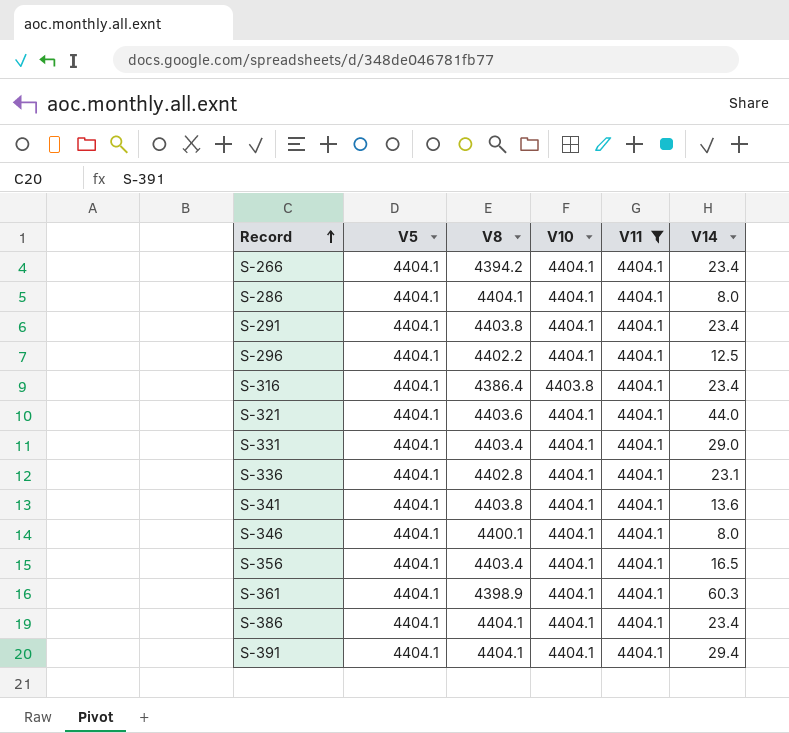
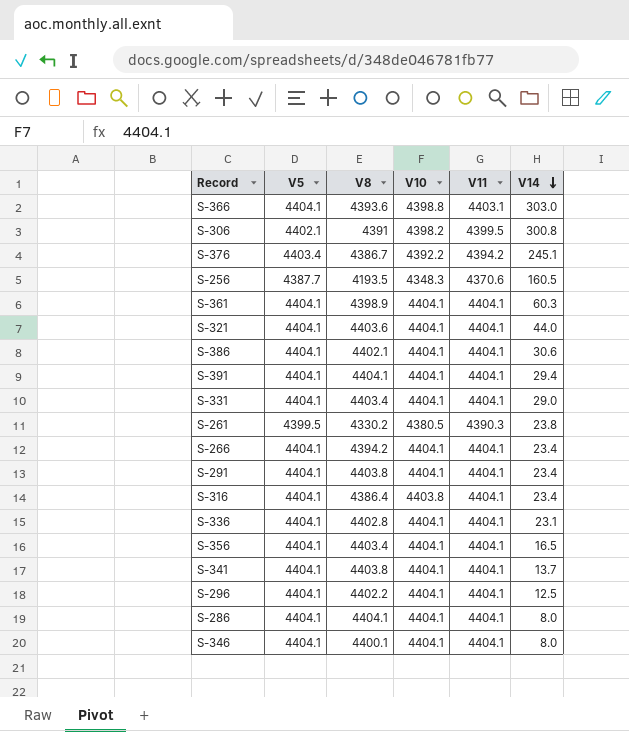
filter: V11 = 4404.1 -> none
row order: Record ascending -> V14 descending
S-386 | V8: 4404.1 -> 4402.1
S-386 | V14: 23.4 -> 30.6
S-341 | V14: 13.6 -> 13.7

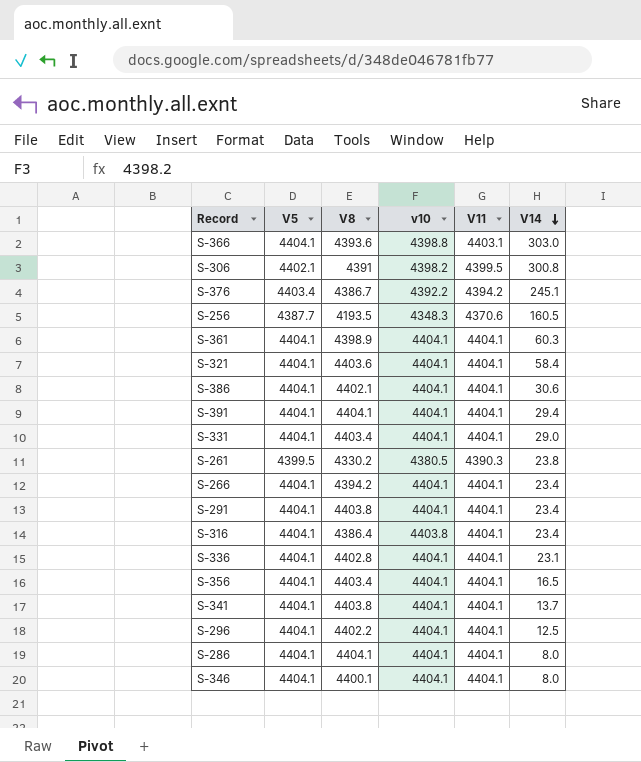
column name: V10 -> v10
S-321 | V14: 44.0 -> 58.4

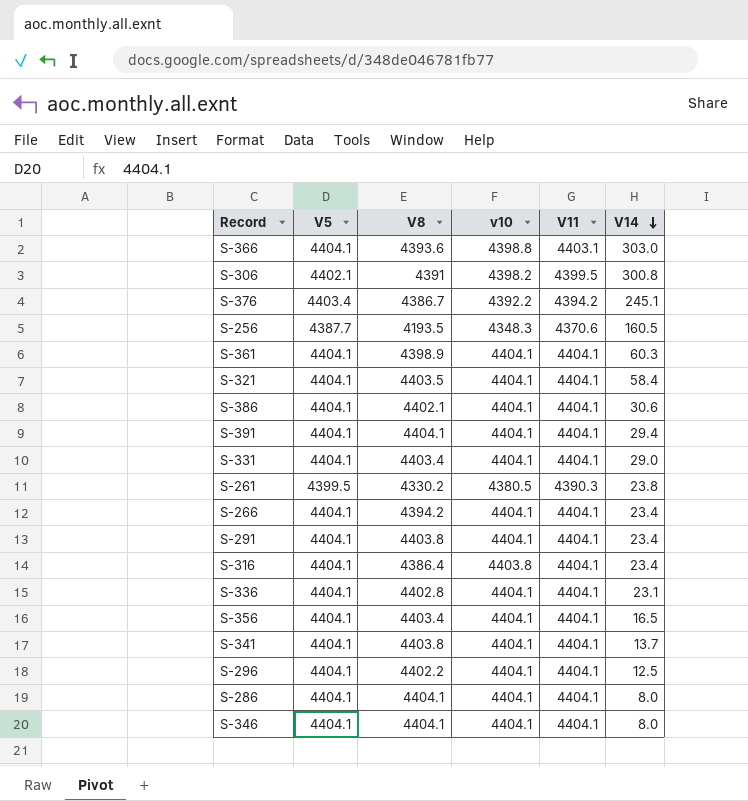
S-321 | V8: 4403.6 -> 4403.5
S-346 | V8: 4400.1 -> 4404.1

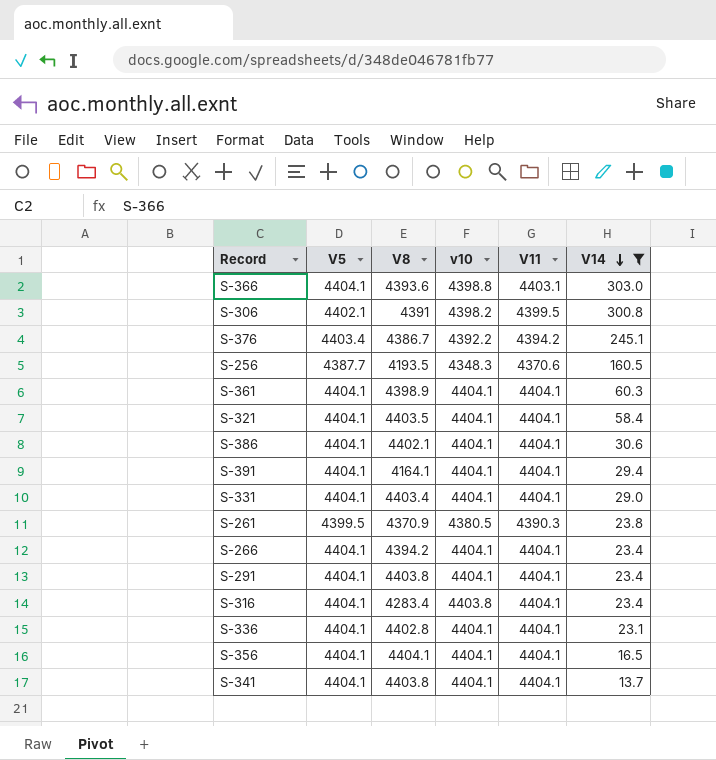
filter: none -> V14 >= 13.7
S-391 | V8: 4404.1 -> 4164.1
S-261 | V8: 4330.2 -> 4370.9
S-316 | V8: 4386.4 -> 4283.4
S-356 | V8: 4403.4 -> 4404.1

